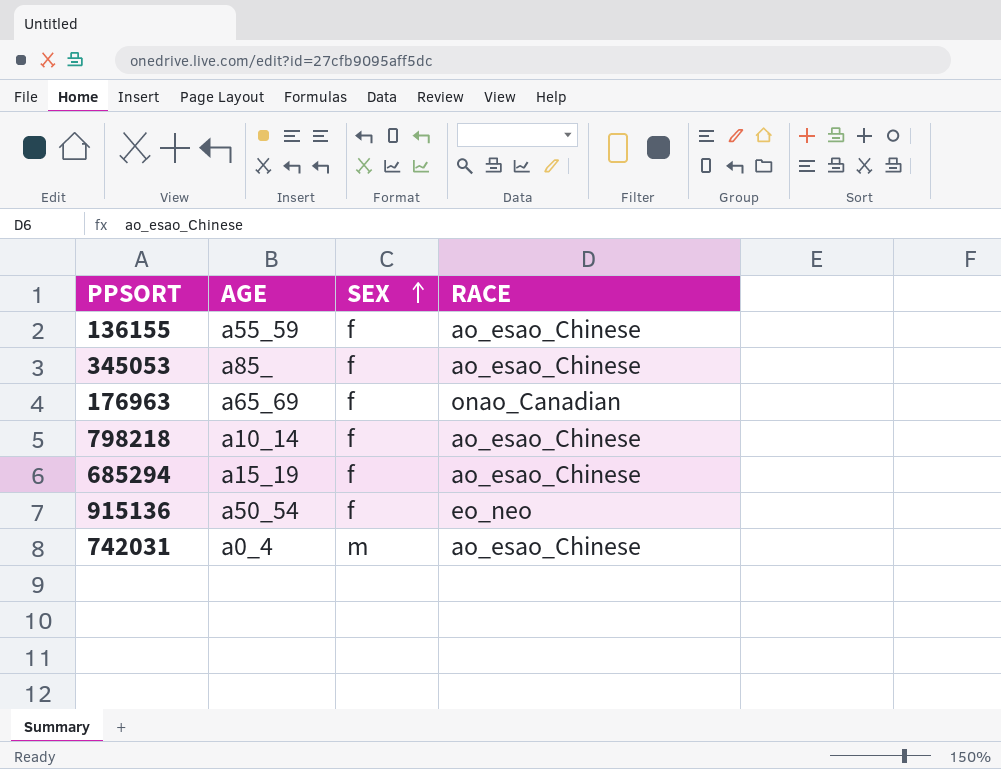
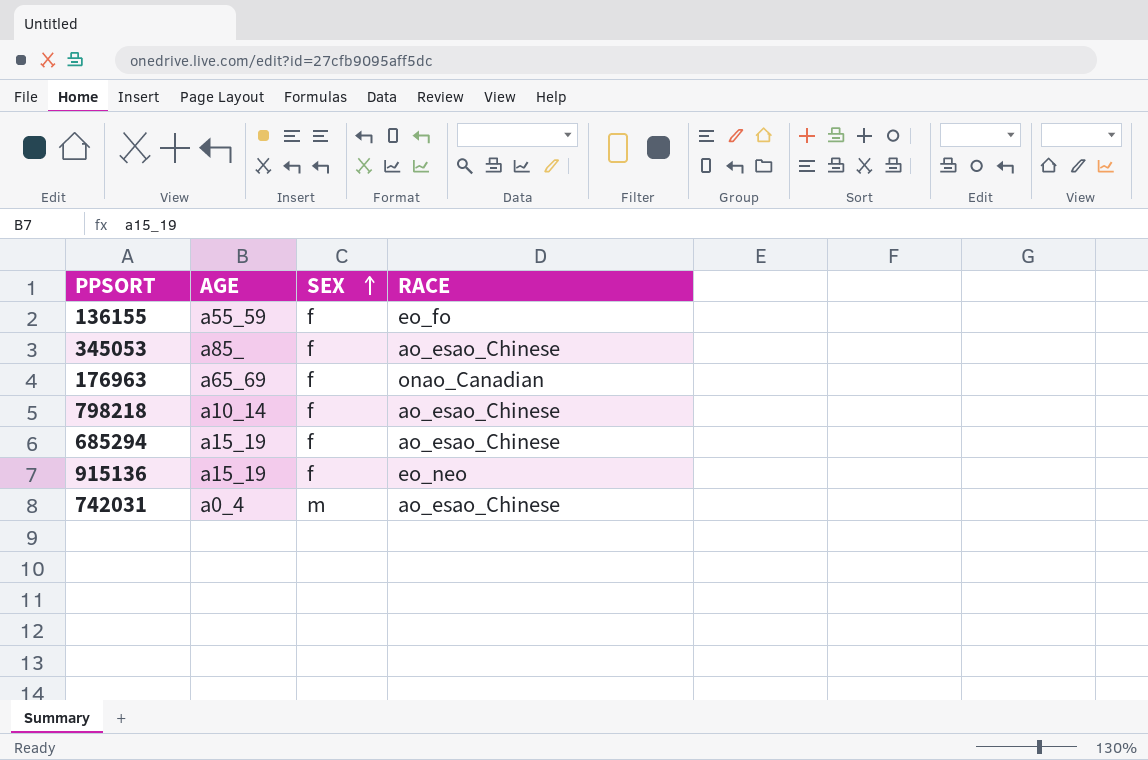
136155 | RACE: ao_esao_Chinese -> eo_fo
915136 | AGE: a50_54 -> a15_19

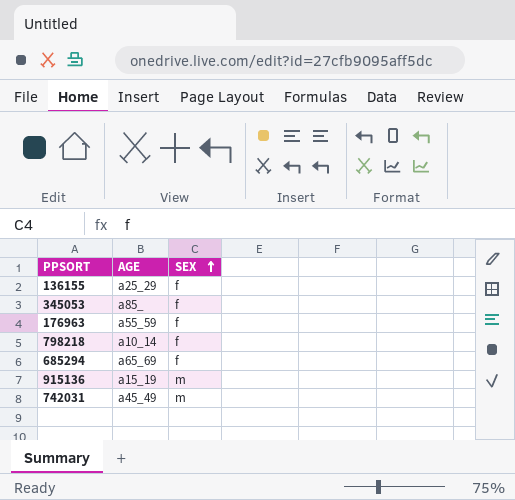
column RACE | position: 4 -> none
136155 | AGE: a55_59 -> a25_29
176963 | AGE: a65_69 -> a55_59
685294 | AGE: a15_19 -> a65_69
915136 | SEX: f -> m
742031 | AGE: a0_4 -> a45_49

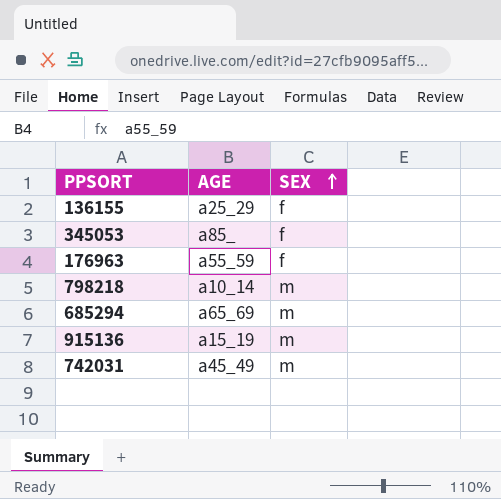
798218 | SEX: f -> m
685294 | SEX: f -> m

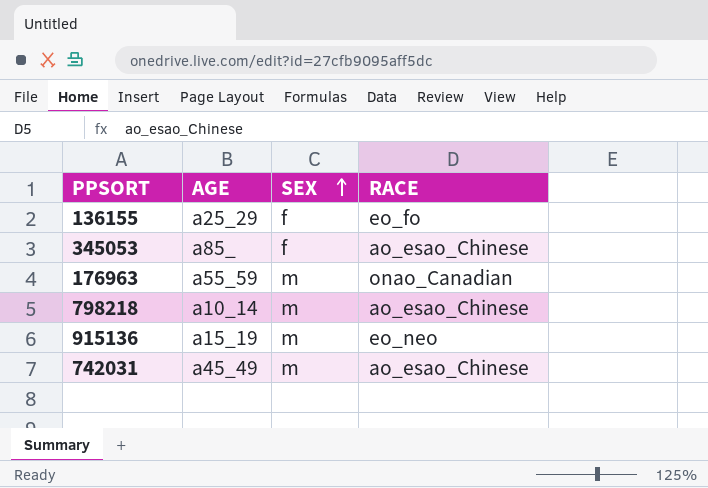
column RACE | position: none -> 4
row 685294: a65_69 | m -> none
176963 | SEX: f -> m

